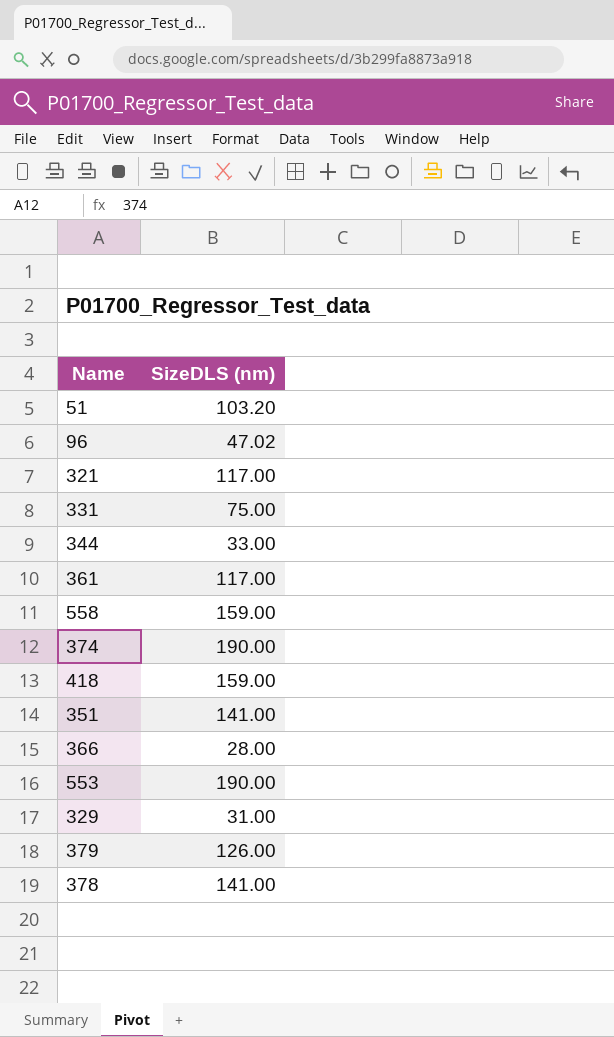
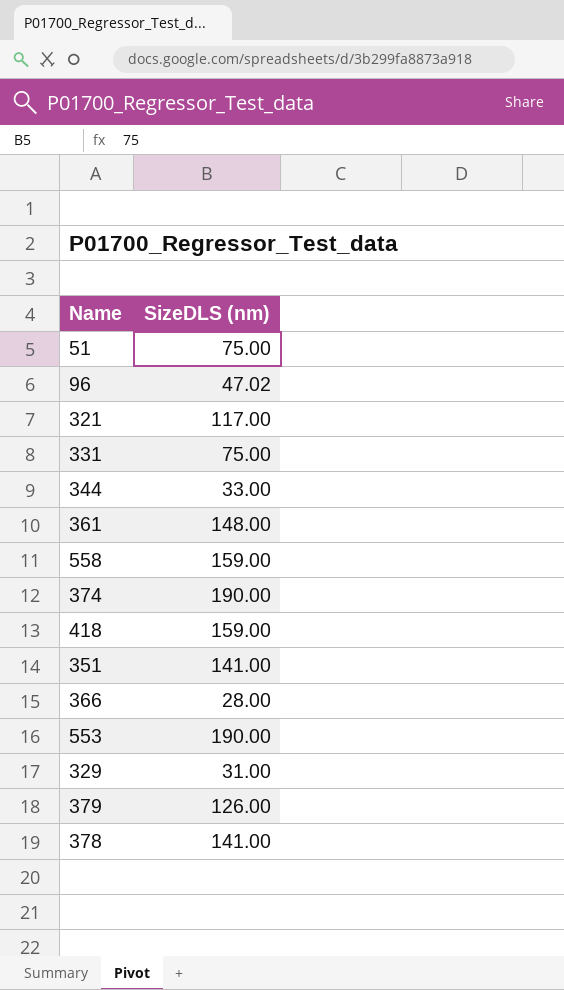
51 | SizeDLS (nm): 103.20 -> 75.00
361 | SizeDLS (nm): 117.00 -> 148.00

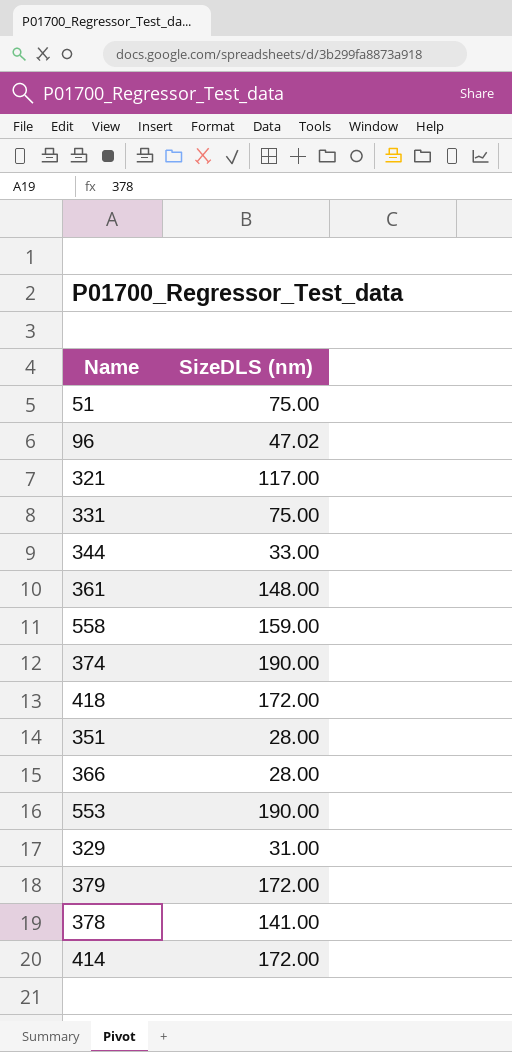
418 | SizeDLS (nm): 159.00 -> 172.00
351 | SizeDLS (nm): 141.00 -> 28.00
379 | SizeDLS (nm): 126.00 -> 172.00
row 414: none -> 172.00

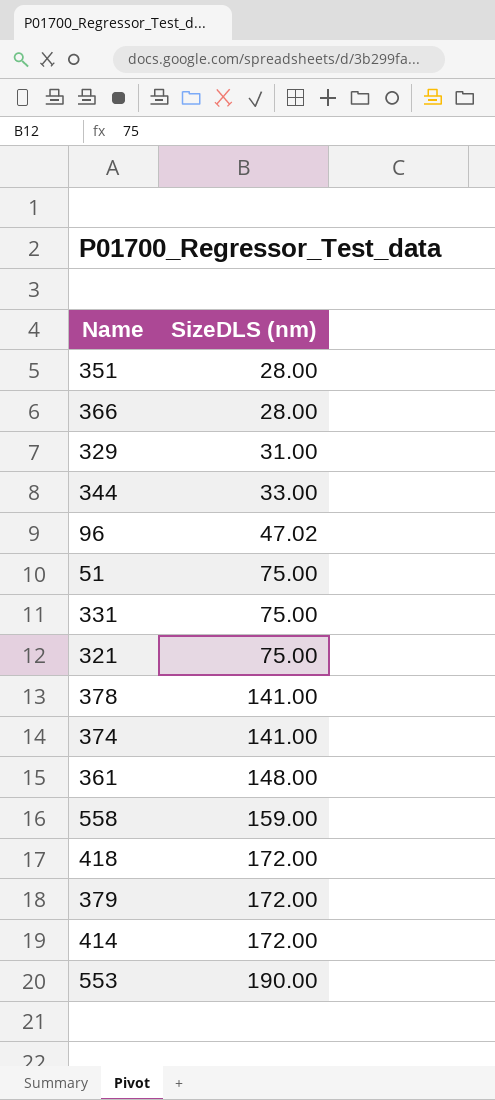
row order: none -> SizeDLS (nm) ascending
321 | SizeDLS (nm): 117.00 -> 75.00
374 | SizeDLS (nm): 190.00 -> 141.00

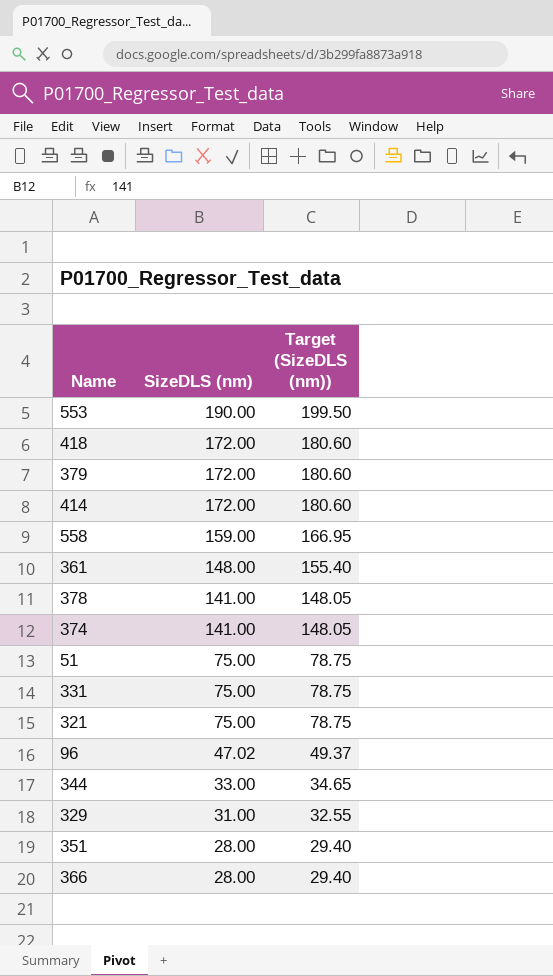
row order: SizeDLS (nm) ascending -> SizeDLS (nm) descending
column Target (SizeDLS (nm)) | formula: none -> [SizeDLS (nm)] * 1.05

